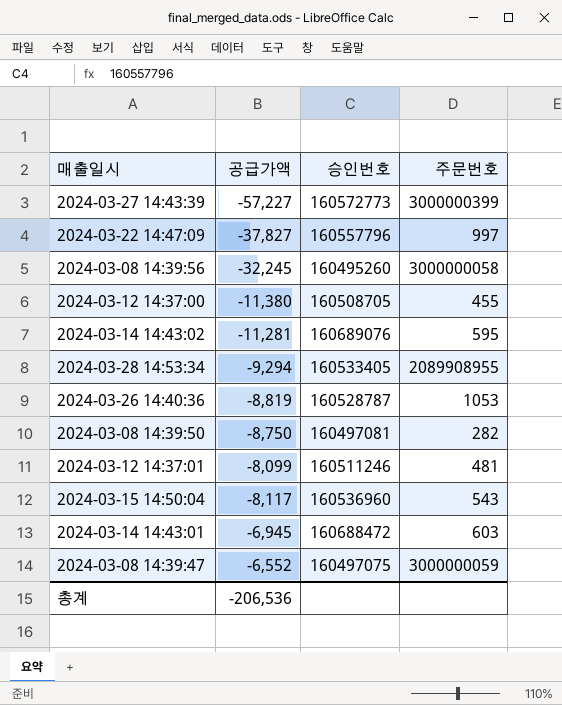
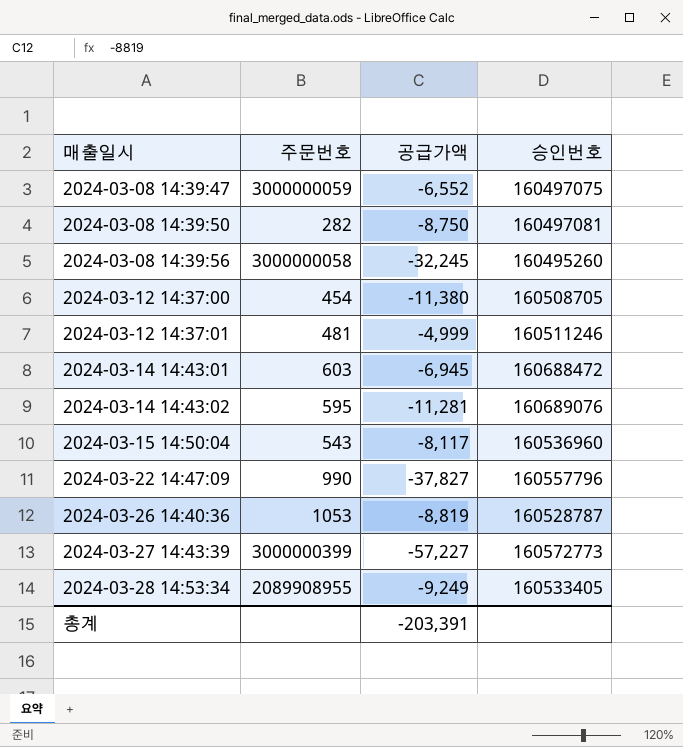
row order: none -> 매출일시 ascending
column 주문번호 | position: 4 -> 2
2024-03-12 14:37:00 | 주문번호: 455 -> 454
2024-03-12 14:37:01 | 공급가액: -8,099 -> -4,999
2024-03-22 14:47:09 | 주문번호: 997 -> 990
2024-03-28 14:53:34 | 공급가액: -9,294 -> -9,249
총계 | 공급가액: -206,536 -> -203,391

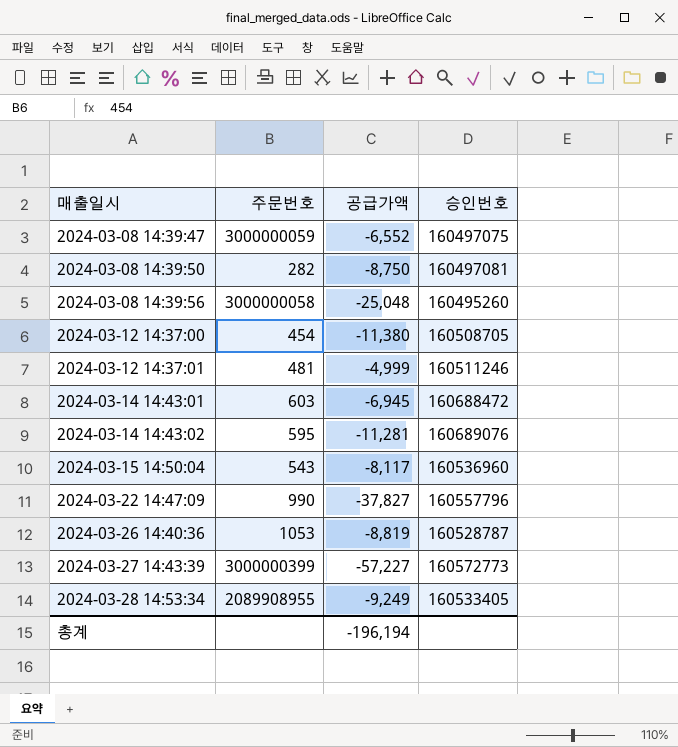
2024-03-08 14:39:56 | 공급가액: -32,245 -> -25,048
총계 | 공급가액: -203,391 -> -196,194

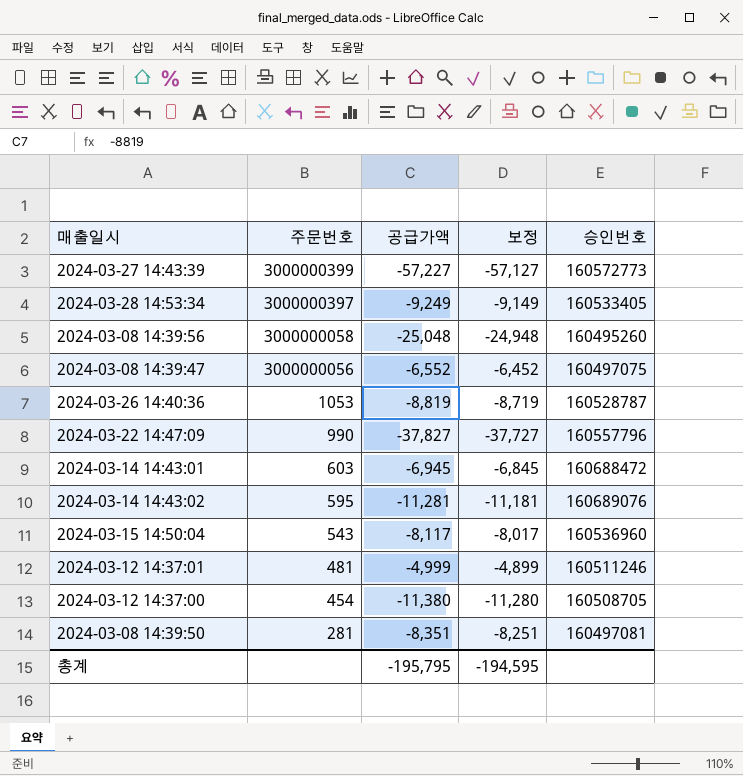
row order: 매출일시 ascending -> 주문번호 descending
column 보정 | formula: none -> [공급가액] + 100
2024-03-28 14:53:34 | 주문번호: 2089908955 -> 3000000397
2024-03-08 14:39:47 | 주문번호: 3000000059 -> 3000000056
2024-03-08 14:39:50 | 주문번호: 282 -> 281
2024-03-08 14:39:50 | 공급가액: -8,750 -> -8,351
총계 | 공급가액: -196,194 -> -195,795

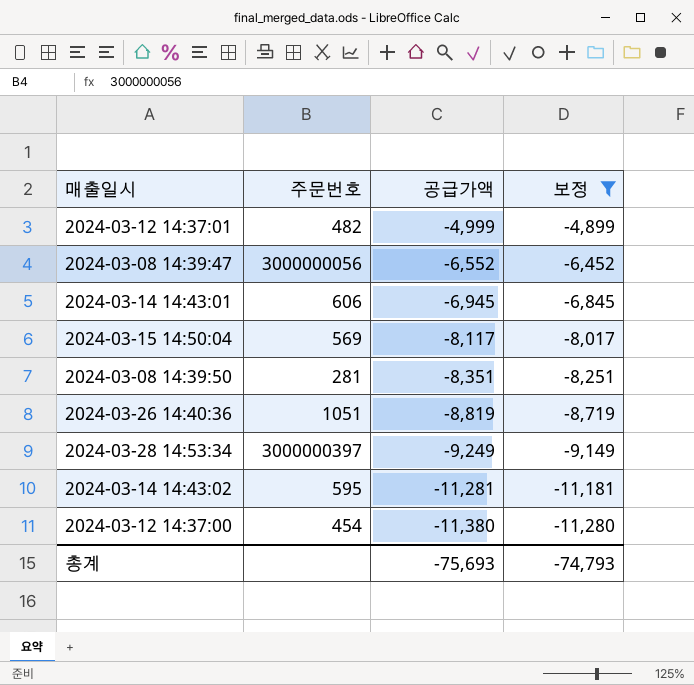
filter: none -> 보정 >= -11,280
row order: 주문번호 descending -> 공급가액 descending
column 승인번호 | position: 5 -> none
2024-03-12 14:37:01 | 주문번호: 481 -> 482
2024-03-14 14:43:01 | 주문번호: 603 -> 606
2024-03-15 14:50:04 | 주문번호: 543 -> 569
2024-03-26 14:40:36 | 주문번호: 1053 -> 1051
총계 | 공급가액: -195,795 -> -75,693
총계 | 보정: -194,595 -> -74,793

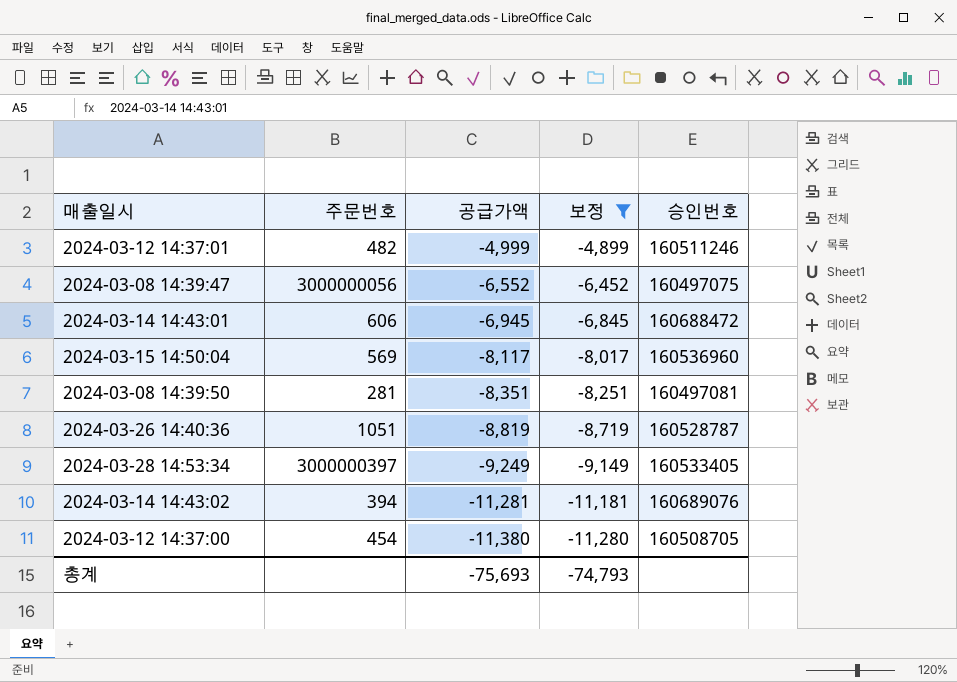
column 승인번호 | position: none -> 5
2024-03-14 14:43:02 | 주문번호: 595 -> 394

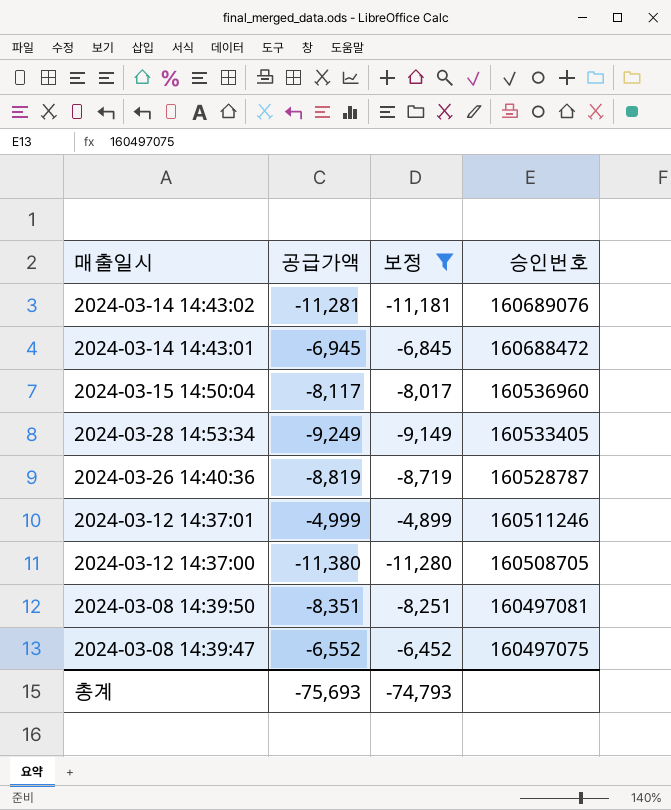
row order: 공급가액 descending -> 승인번호 descending
column 주문번호 | position: 2 -> none

